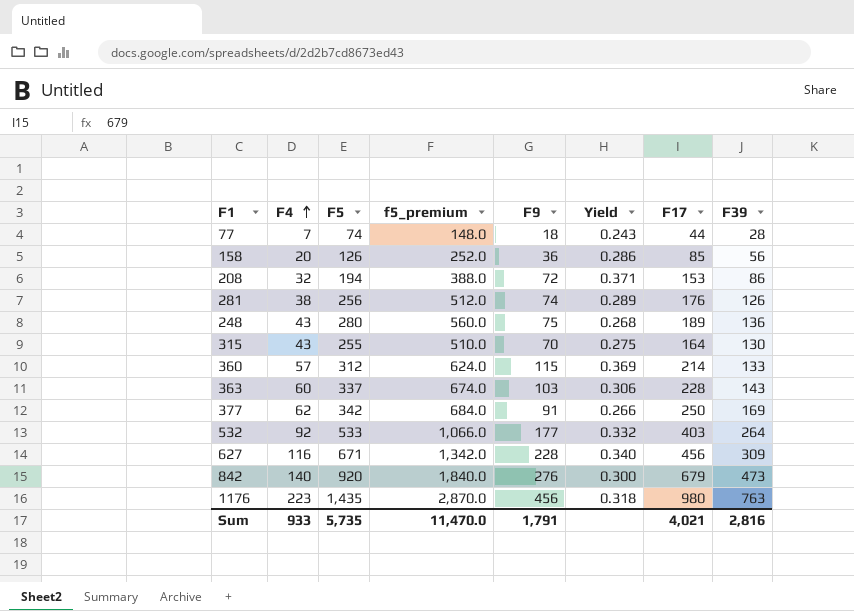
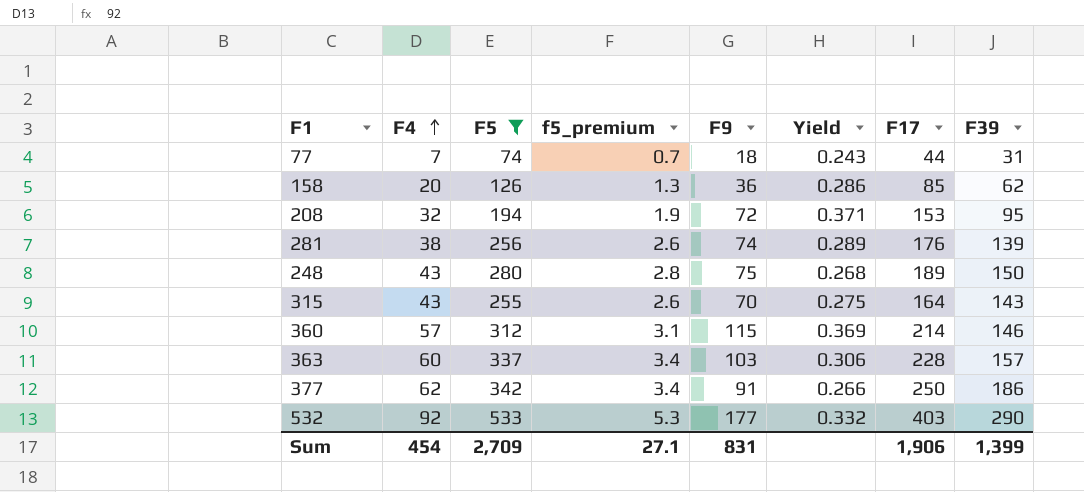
filter: none -> F5 <= 533
column f5_premium | formula: [F5] * 2 -> [F5] * 0.01
77 | F39: 28 -> 31
158 | F39: 56 -> 62
208 | F39: 86 -> 95
281 | F39: 126 -> 139
248 | F39: 136 -> 150
315 | F39: 130 -> 143
360 | F39: 133 -> 146
363 | F39: 143 -> 157
377 | F39: 169 -> 186
532 | F39: 264 -> 290
Sum | F4: 933 -> 454
Sum | F5: 5,735 -> 2,709
Sum | f5_premium: 11,470.0 -> 27.1
Sum | F9: 1,791 -> 831
Sum | F17: 4,021 -> 1,906
Sum | F39: 2,816 -> 1,399

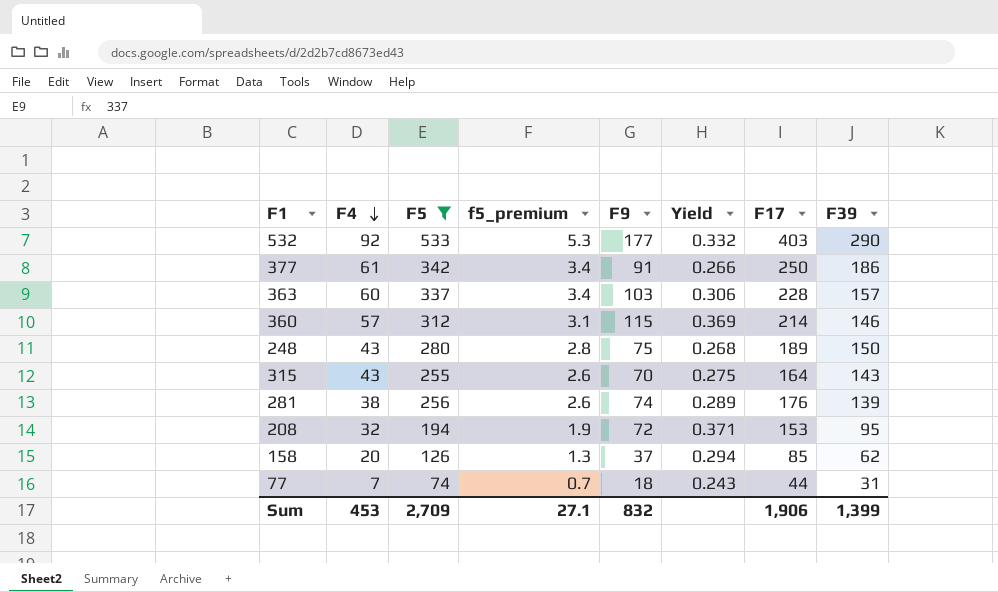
row order: F4 ascending -> F4 descending
377 | F4: 62 -> 61
158 | F9: 36 -> 37
158 | Yield: 0.286 -> 0.294
Sum | F4: 454 -> 453
Sum | F9: 831 -> 832

